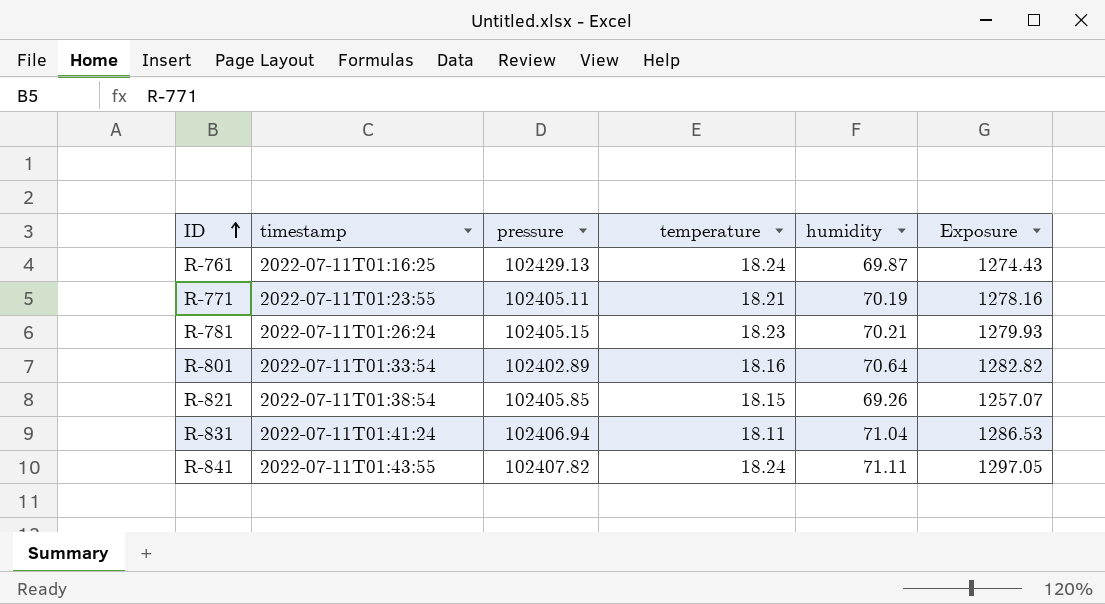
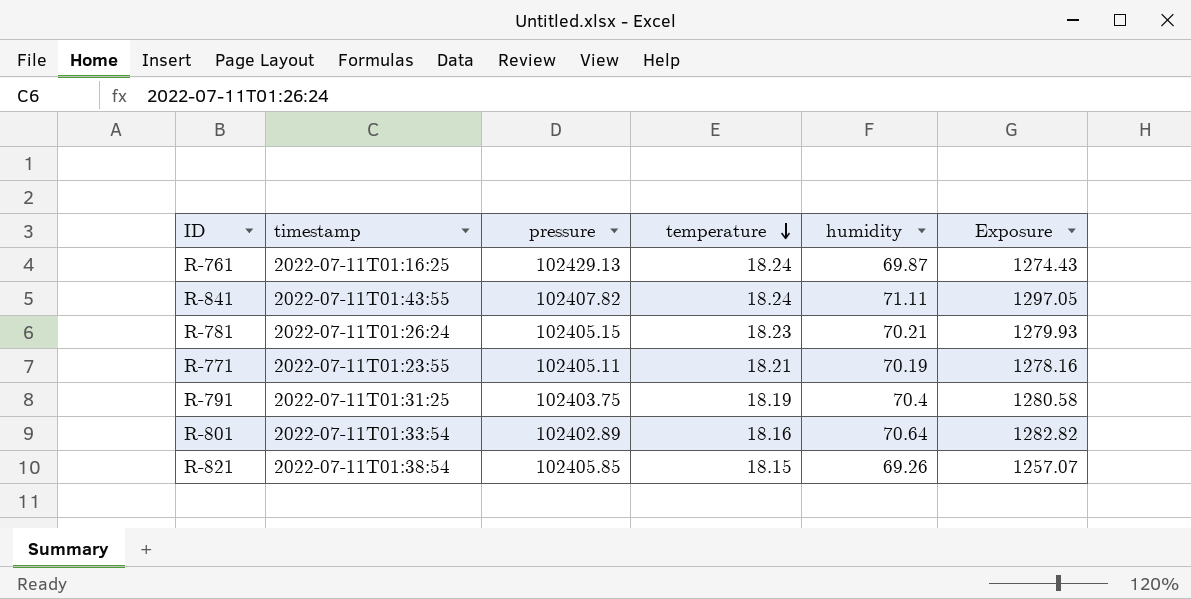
row order: ID ascending -> temperature descending
row R-831: 2022-07-11T01:41:24 | 102406.94 | 18.11 | 71.04 | 1286.53 -> none
row R-791: none -> 2022-07-11T01:31:25 | 102403.75 | 18.19 | 70.4 | 1280.58

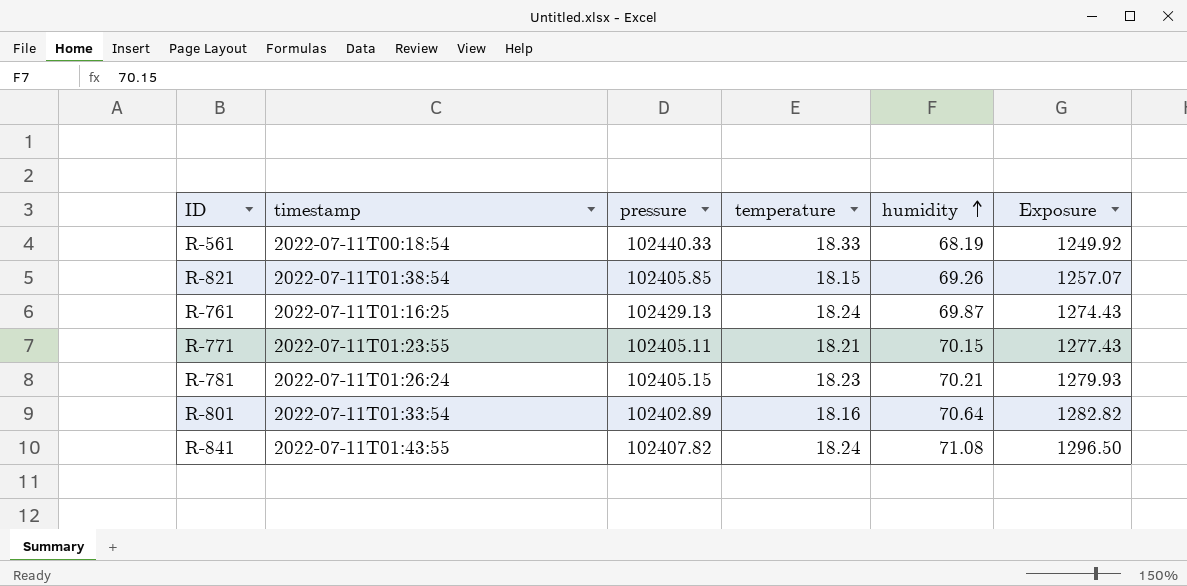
row order: temperature descending -> humidity ascending
row R-791: 2022-07-11T01:31:25 | 102403.75 | 18.19 | 70.4 | 1280.58 -> none
row R-561: none -> 2022-07-11T00:18:54 | 102440.33 | 18.33 | 68.19 | 1249.92
R-771 | humidity: 70.19 -> 70.15
R-771 | Exposure: 1278.16 -> 1277.43
R-841 | humidity: 71.11 -> 71.08
R-841 | Exposure: 1297.05 -> 1296.50

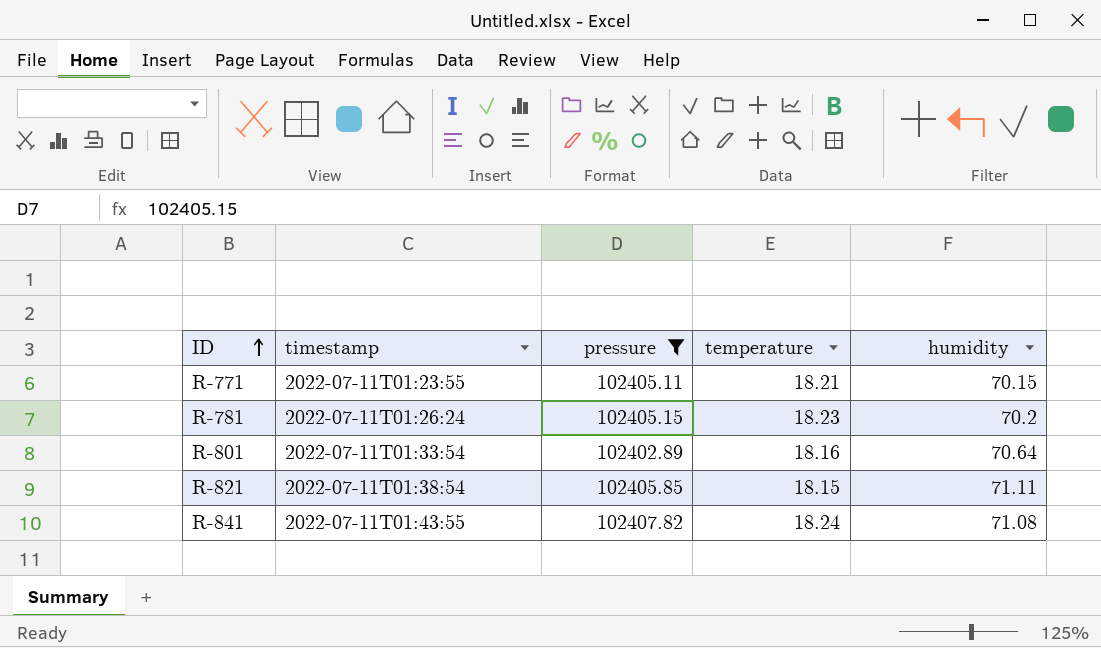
filter: none -> pressure <= 102407.82
row order: humidity ascending -> ID ascending
column Exposure | formula: [temperature] * [humidity] -> none
R-781 | humidity: 70.21 -> 70.2
R-821 | humidity: 69.26 -> 71.11

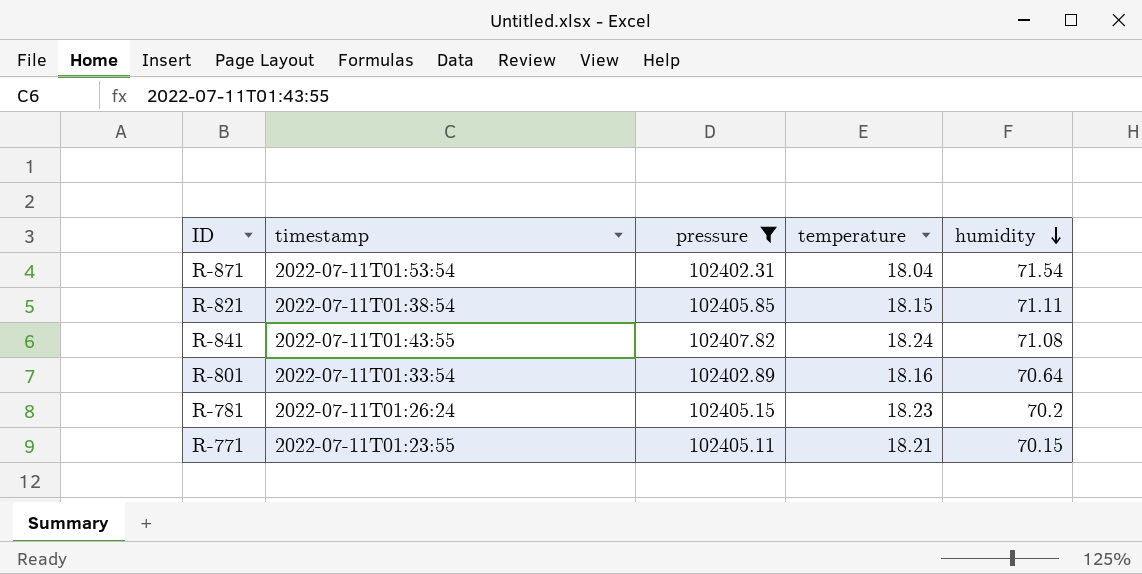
row order: ID ascending -> humidity descending
row R-871: none -> 2022-07-11T01:53:54 | 102402.31 | 18.04 | 71.54

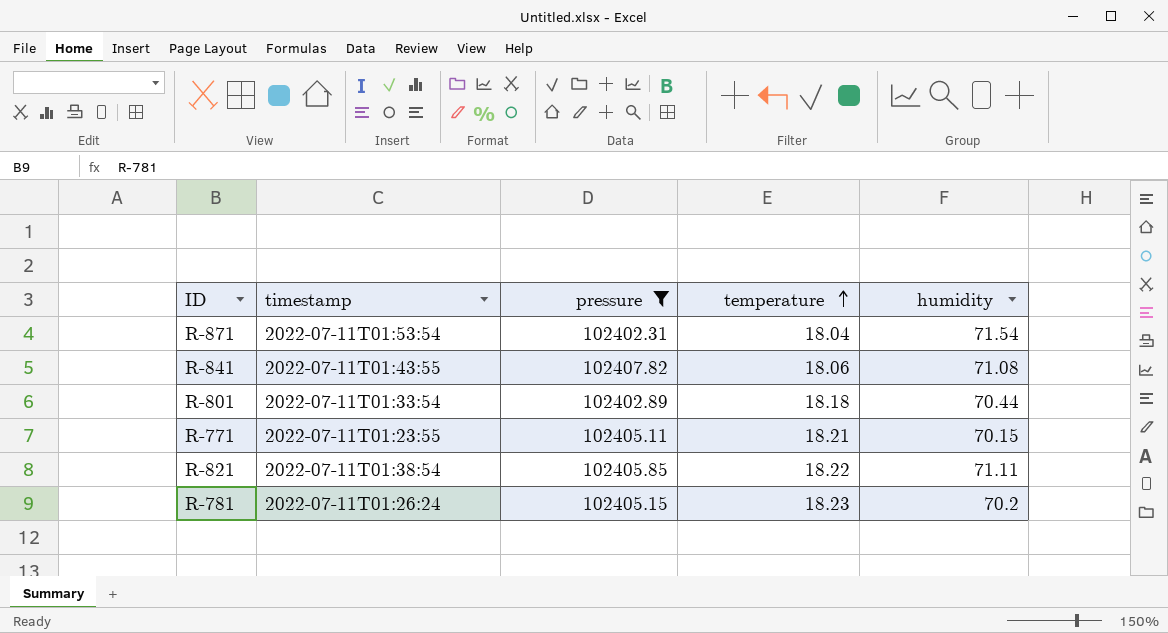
row order: humidity descending -> temperature ascending
R-841 | temperature: 18.24 -> 18.06
R-801 | temperature: 18.16 -> 18.18
R-801 | humidity: 70.64 -> 70.44
R-821 | temperature: 18.15 -> 18.22

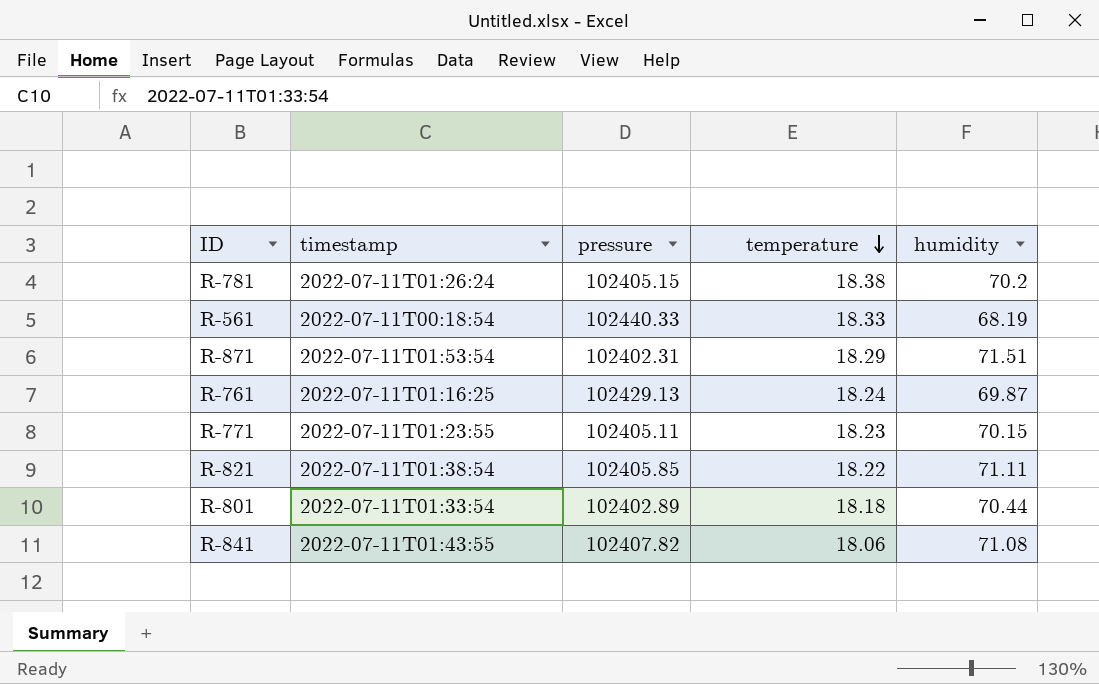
filter: pressure <= 102407.82 -> none
row order: temperature ascending -> temperature descending
R-781 | temperature: 18.23 -> 18.38
R-871 | temperature: 18.04 -> 18.29
R-871 | humidity: 71.54 -> 71.51
R-771 | temperature: 18.21 -> 18.23

